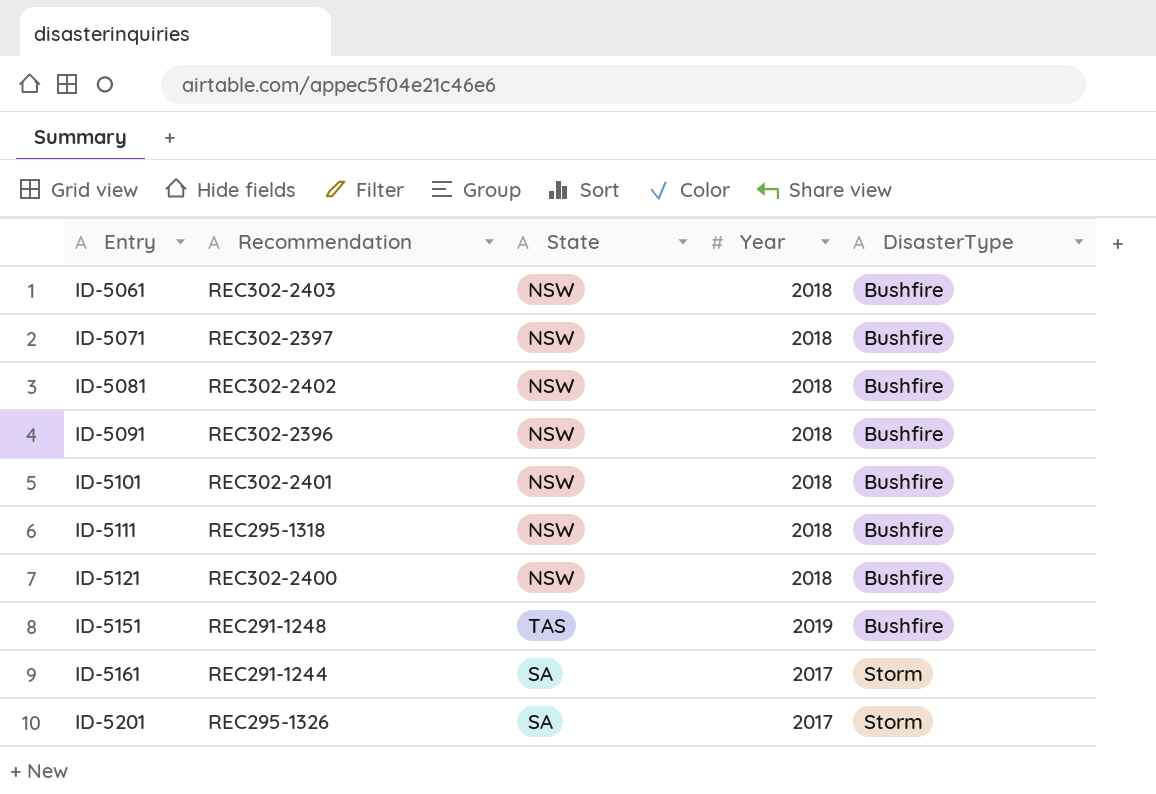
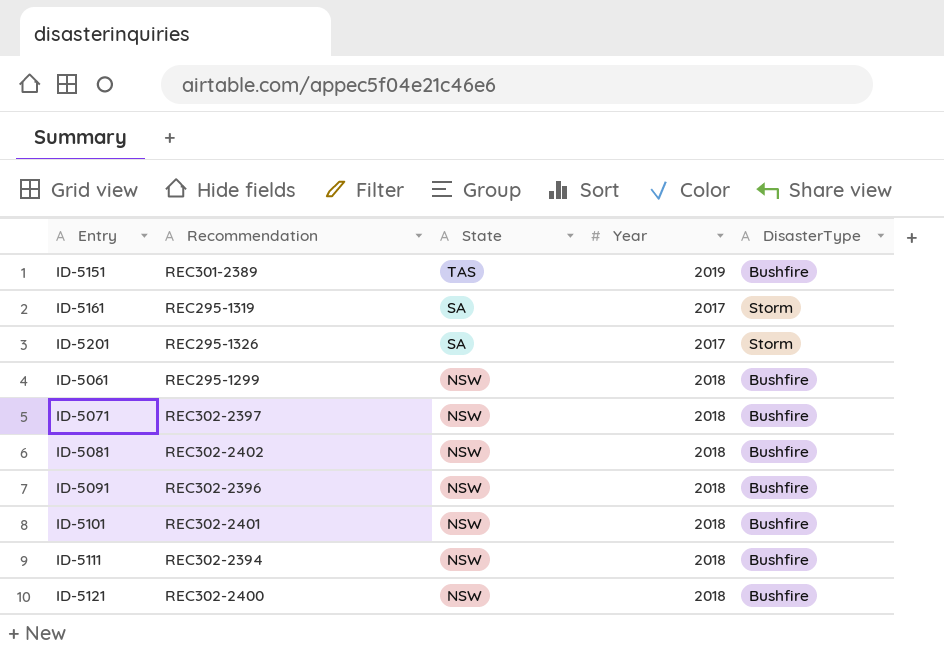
row order: Entry ascending -> State descending
ID-5151 | Recommendation: REC291-1248 -> REC301-2389
ID-5161 | Recommendation: REC291-1244 -> REC295-1319
ID-5061 | Recommendation: REC302-2403 -> REC295-1299
ID-5111 | Recommendation: REC295-1318 -> REC302-2394

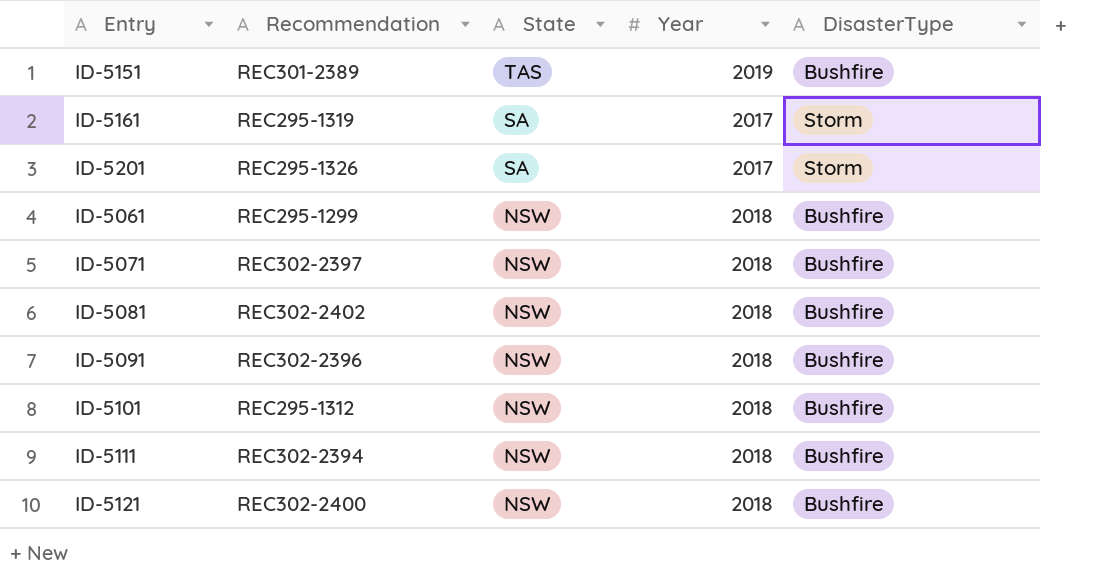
ID-5101 | Recommendation: REC302-2401 -> REC295-1312

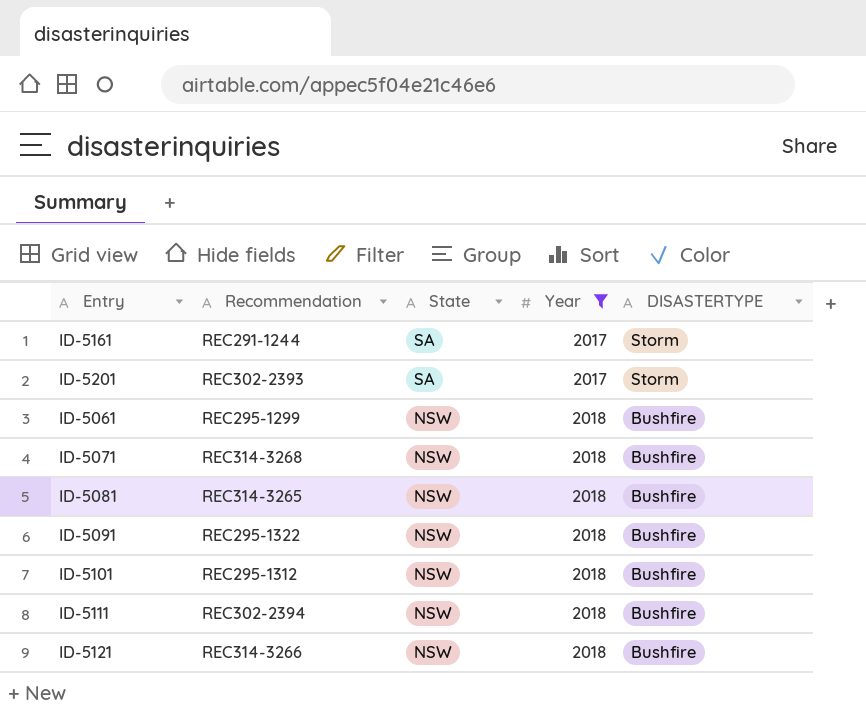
filter: none -> Year != 2019
column name: DisasterType -> DISASTERTYPE
ID-5161 | Recommendation: REC295-1319 -> REC291-1244
ID-5201 | Recommendation: REC295-1326 -> REC302-2393
ID-5071 | Recommendation: REC302-2397 -> REC314-3268
ID-5081 | Recommendation: REC302-2402 -> REC314-3265
ID-5091 | Recommendation: REC302-2396 -> REC295-1322
ID-5121 | Recommendation: REC302-2400 -> REC314-3266

